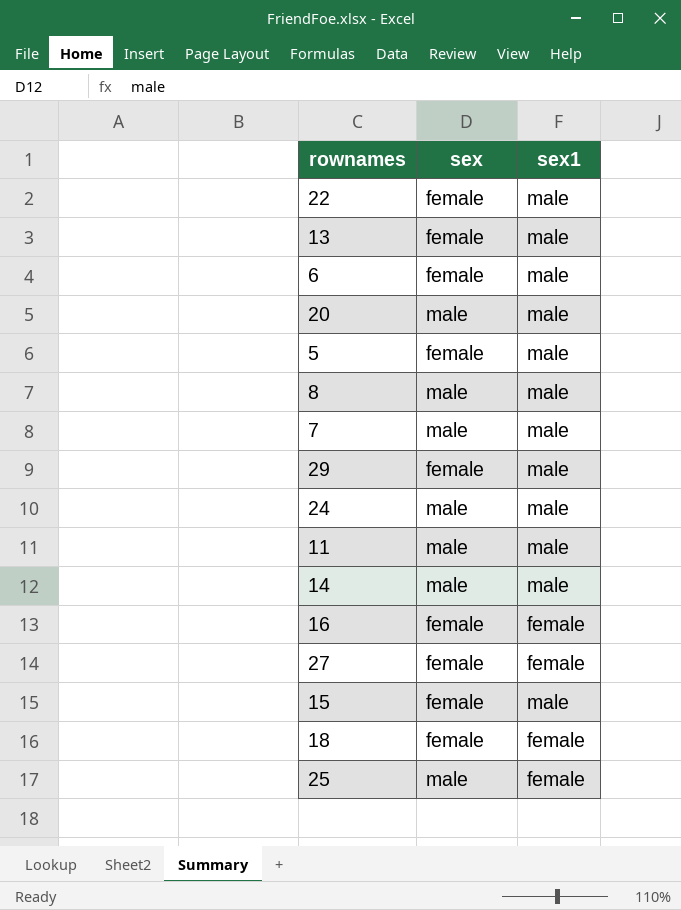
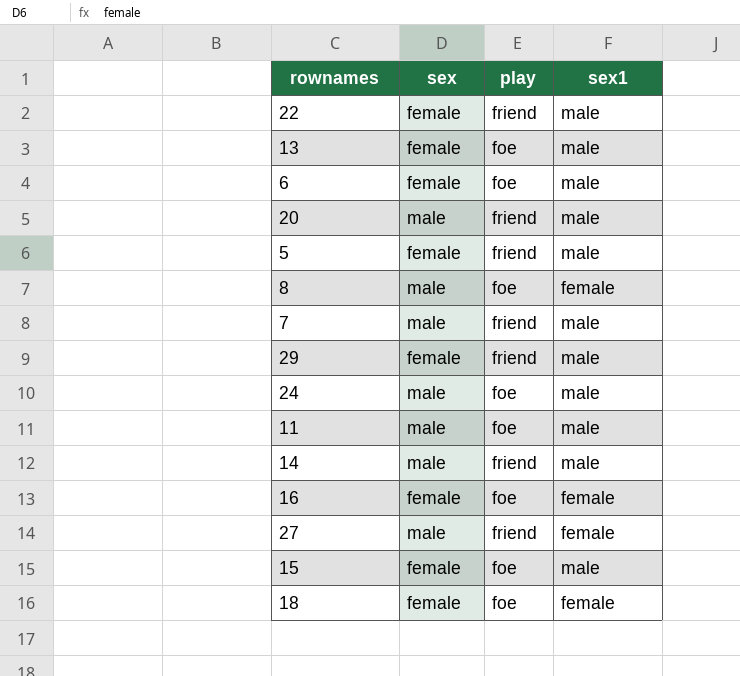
column play | position: none -> 3
row 25: male | female -> none
8 | sex1: male -> female
27 | sex: female -> male

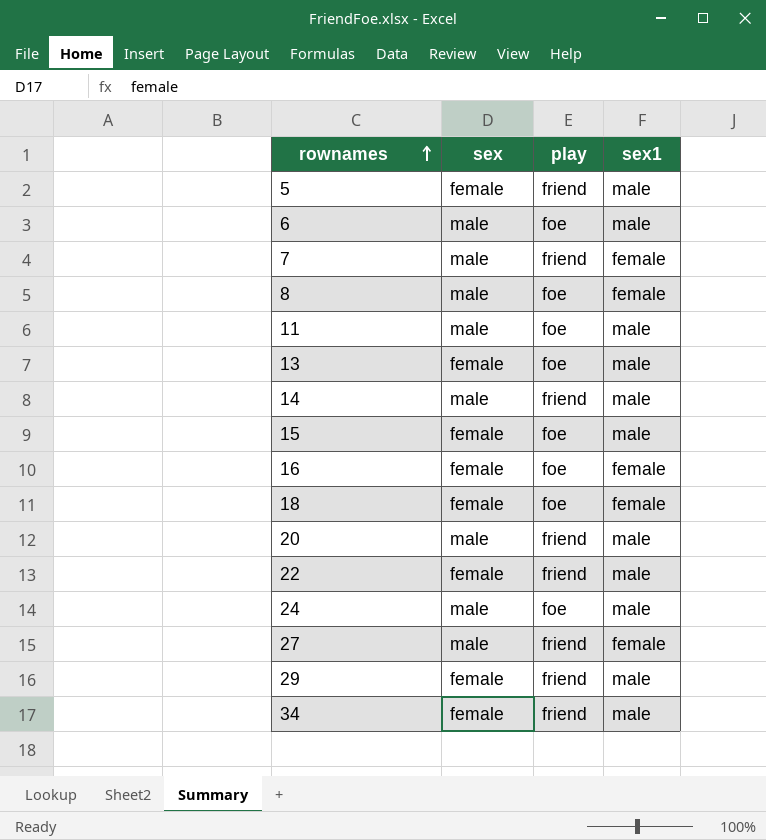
row order: none -> rownames ascending
6 | sex: female -> male
7 | sex1: male -> female
row 34: none -> female | friend | male

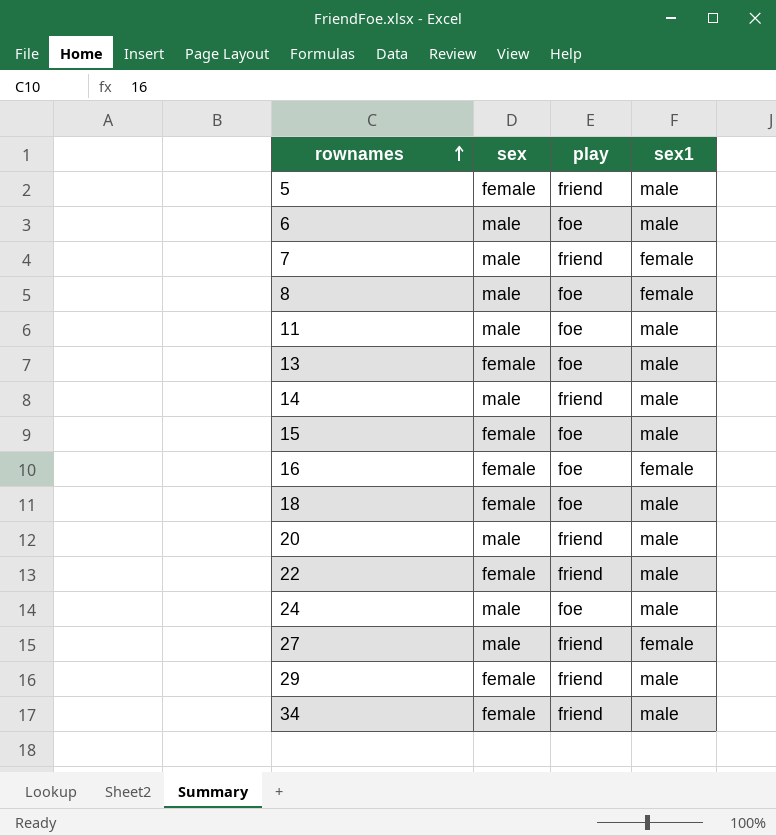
18 | sex1: female -> male

